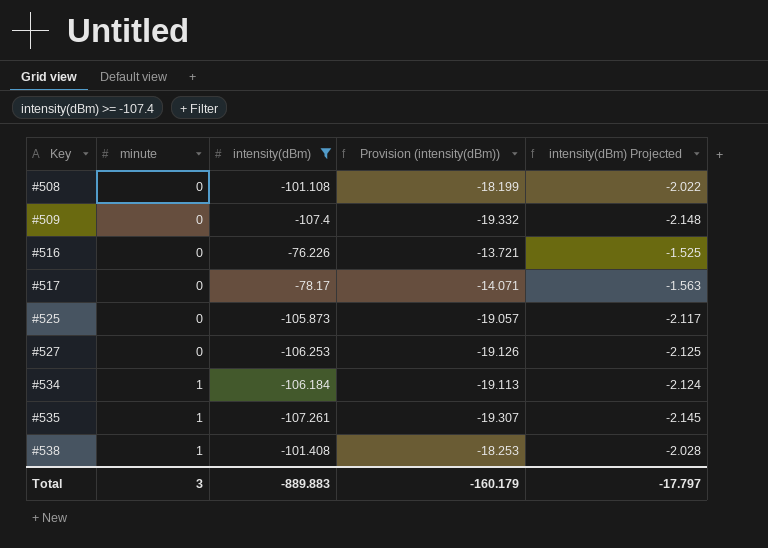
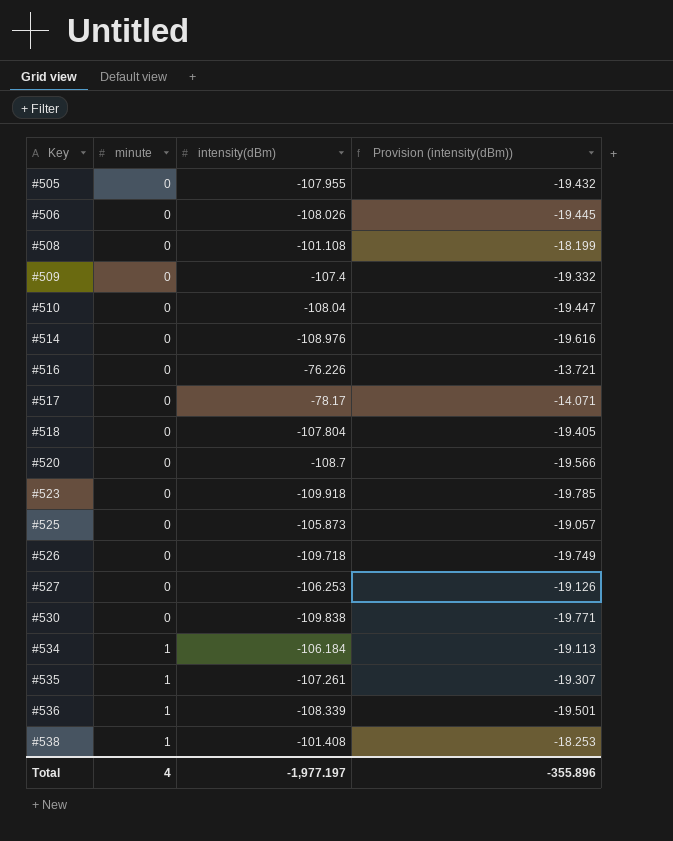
filter: intensity(dBm) >= -107.4 -> none
column intensity(dBm) Projected | formula: [intensity(dBm)] * 0.02 -> none
Total | minute: 3 -> 4
Total | intensity(dBm): -889.883 -> -1,977.197
Total | Provision (intensity(dBm)): -160.179 -> -355.896

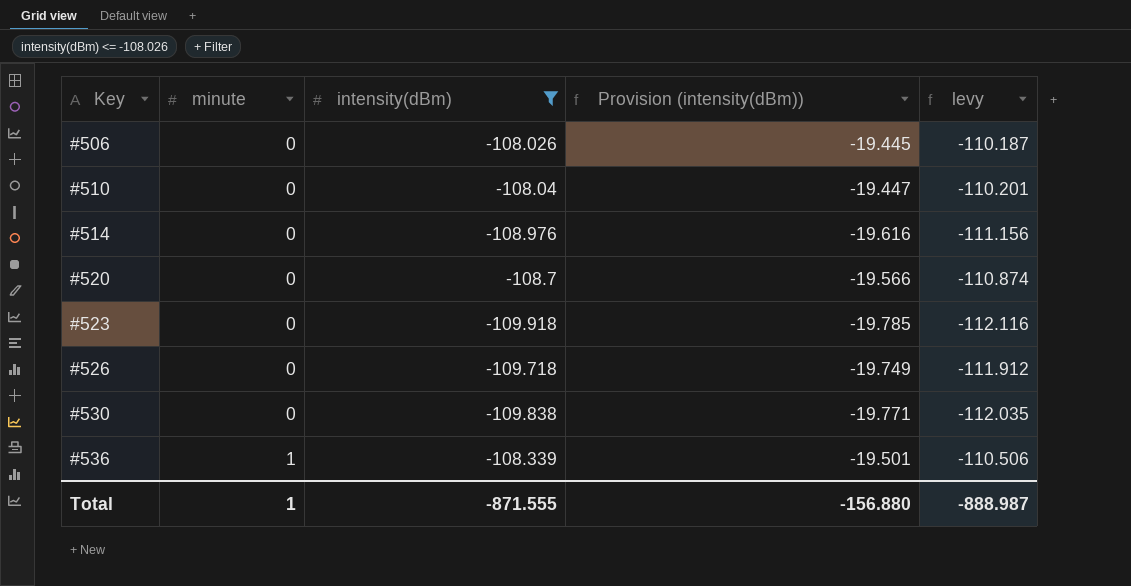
filter: none -> intensity(dBm) <= -108.026
column levy | formula: none -> [intensity(dBm)] * 1.02
Total | minute: 4 -> 1
Total | intensity(dBm): -1,977.197 -> -871.555
Total | Provision (intensity(dBm)): -355.896 -> -156.880

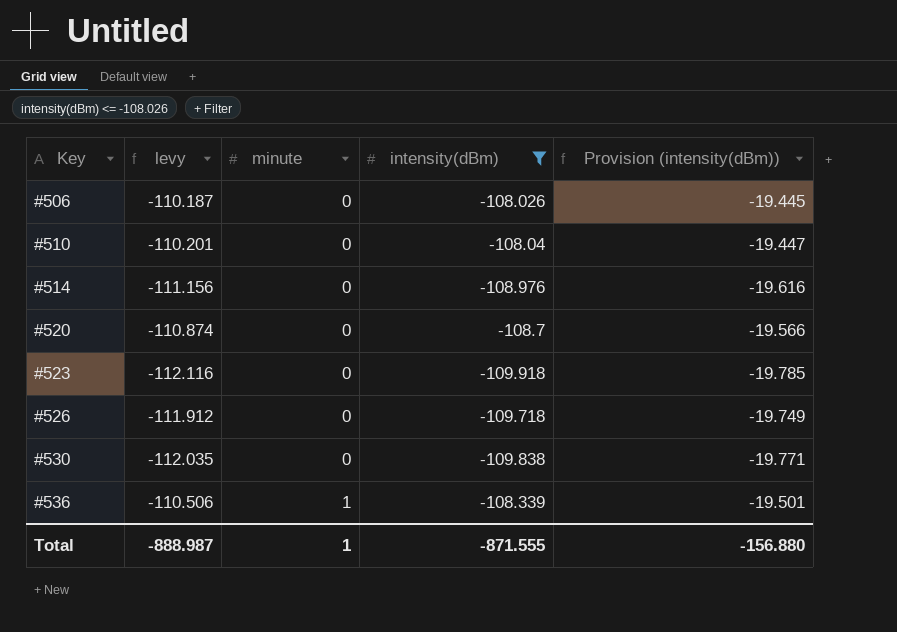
column levy | position: 5 -> 2

